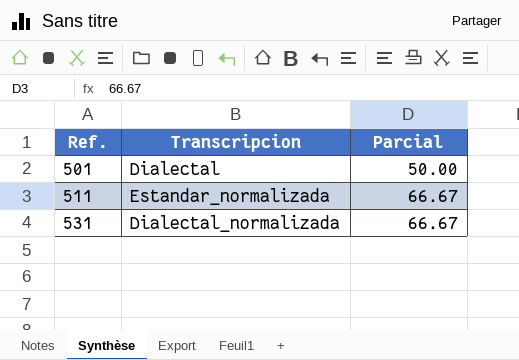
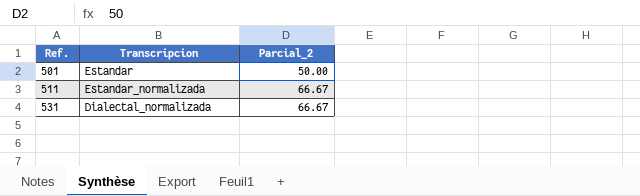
column name: Parcial -> Parcial_2
501 | Transcripcion: Dialectal -> Estandar

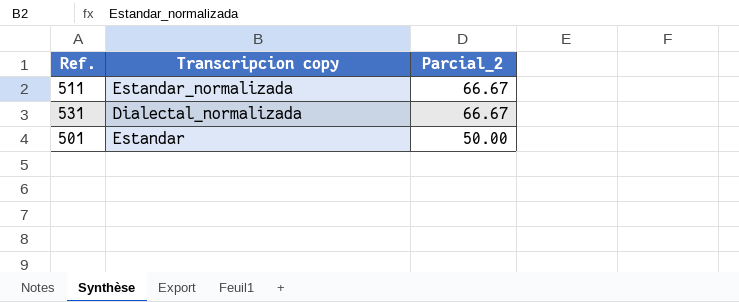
row order: Ref. ascending -> Parcial_2 descending
column name: Transcripcion -> Transcripcion copy

